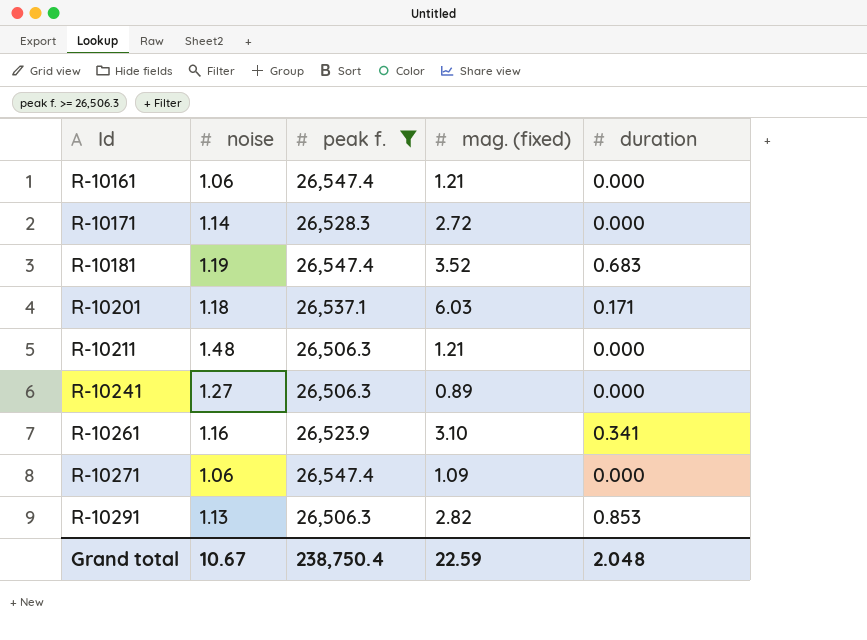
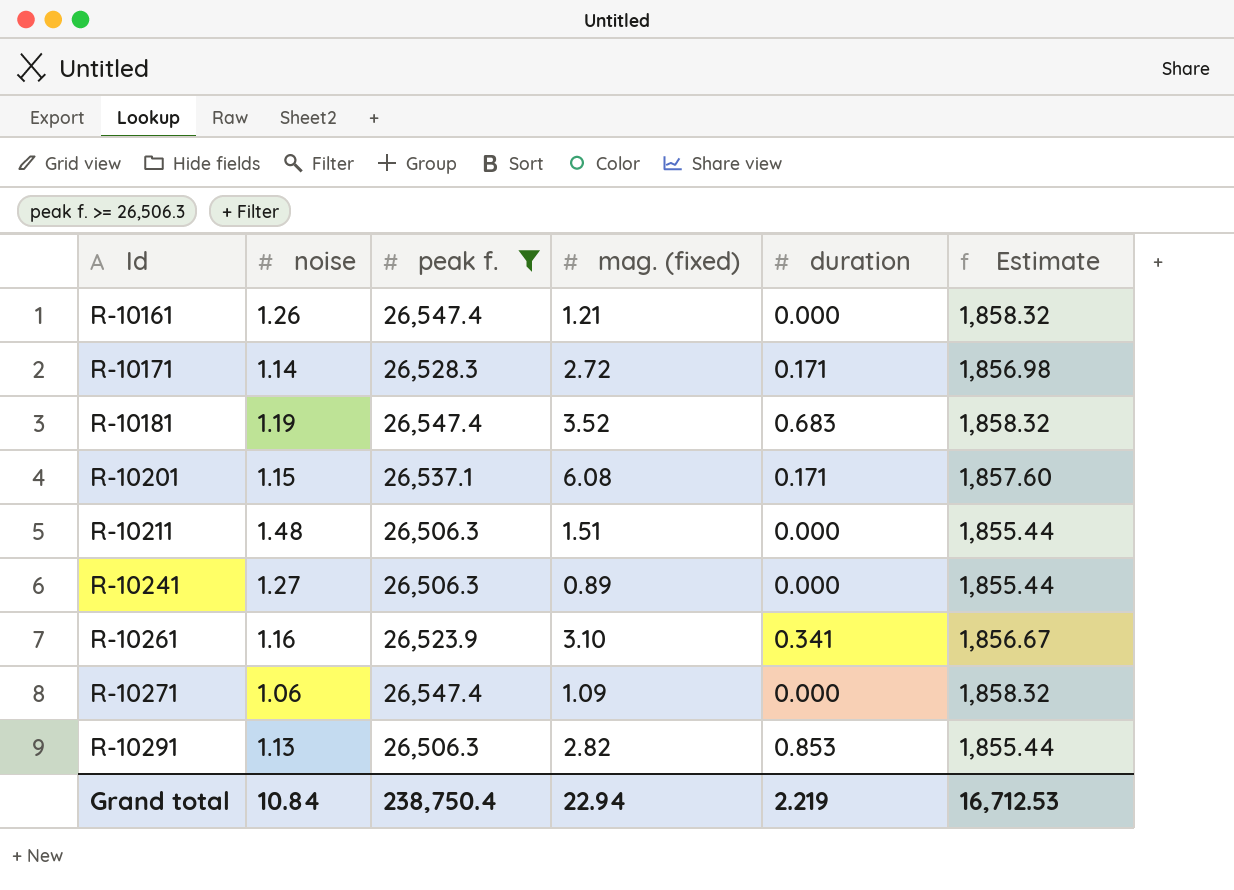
column Estimate | formula: none -> [peak f.] * 0.07
R-10161 | noise: 1.06 -> 1.26
R-10171 | duration: 0.000 -> 0.171
R-10201 | noise: 1.18 -> 1.15
R-10201 | mag. (fixed): 6.03 -> 6.08
R-10211 | mag. (fixed): 1.21 -> 1.51
Grand total | noise: 10.67 -> 10.84
Grand total | mag. (fixed): 22.59 -> 22.94
Grand total | duration: 2.048 -> 2.219

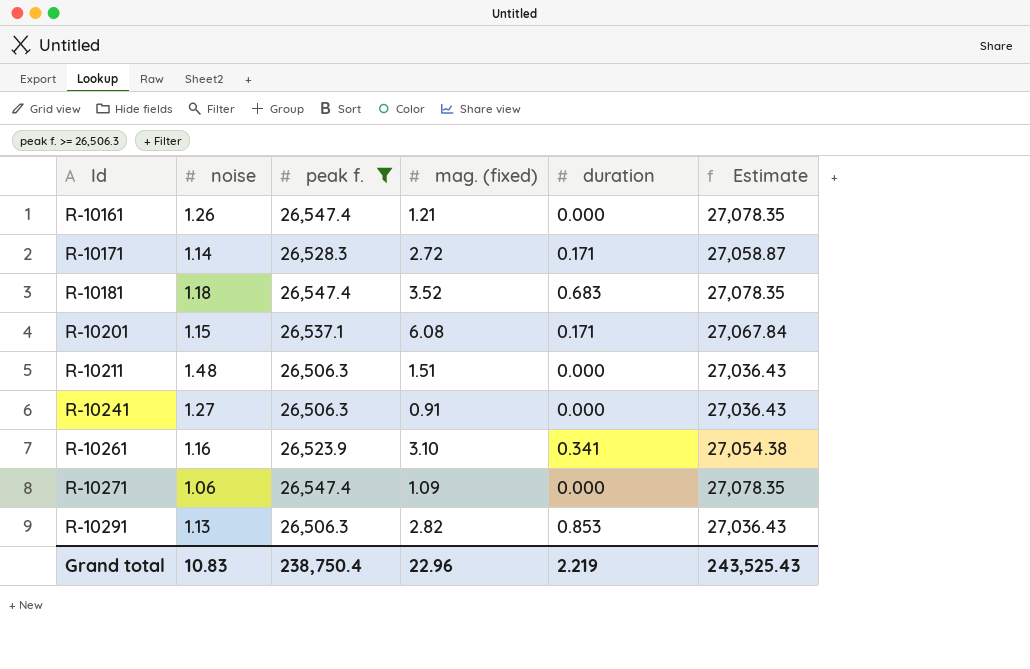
column Estimate | formula: [peak f.] * 0.07 -> [peak f.] * 1.02
R-10181 | noise: 1.19 -> 1.18
R-10241 | mag. (fixed): 0.89 -> 0.91
Grand total | noise: 10.84 -> 10.83
Grand total | mag. (fixed): 22.94 -> 22.96
Grand total | Estimate: 16,712.53 -> 243,525.43

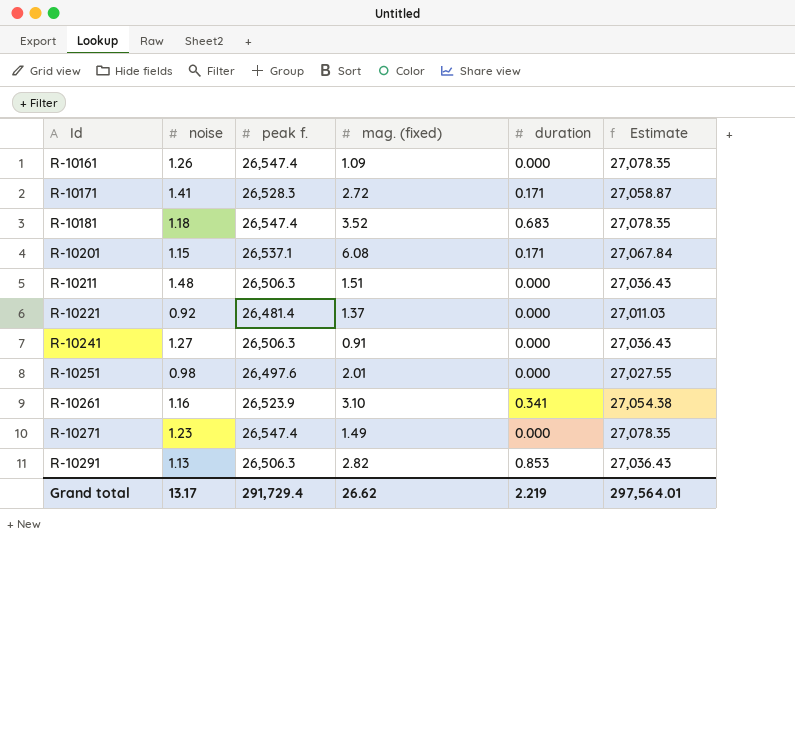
filter: peak f. >= 26,506.3 -> none
R-10161 | mag. (fixed): 1.21 -> 1.09
R-10171 | noise: 1.14 -> 1.41
R-10271 | noise: 1.06 -> 1.23
R-10271 | mag. (fixed): 1.09 -> 1.49
Grand total | noise: 10.83 -> 13.17
Grand total | peak f.: 238,750.4 -> 291,729.4
Grand total | mag. (fixed): 22.96 -> 26.62
Grand total | Estimate: 243,525.43 -> 297,564.01

